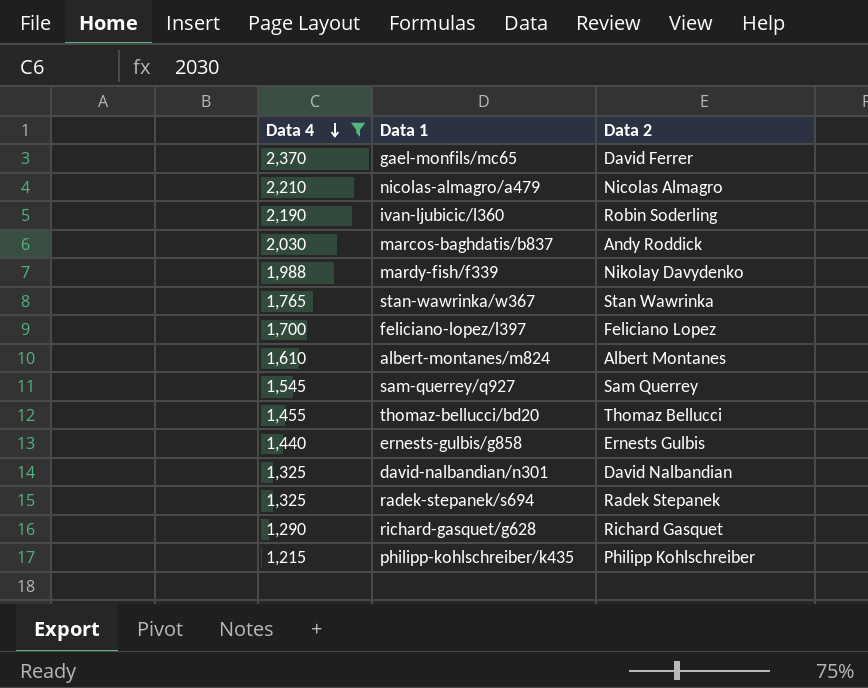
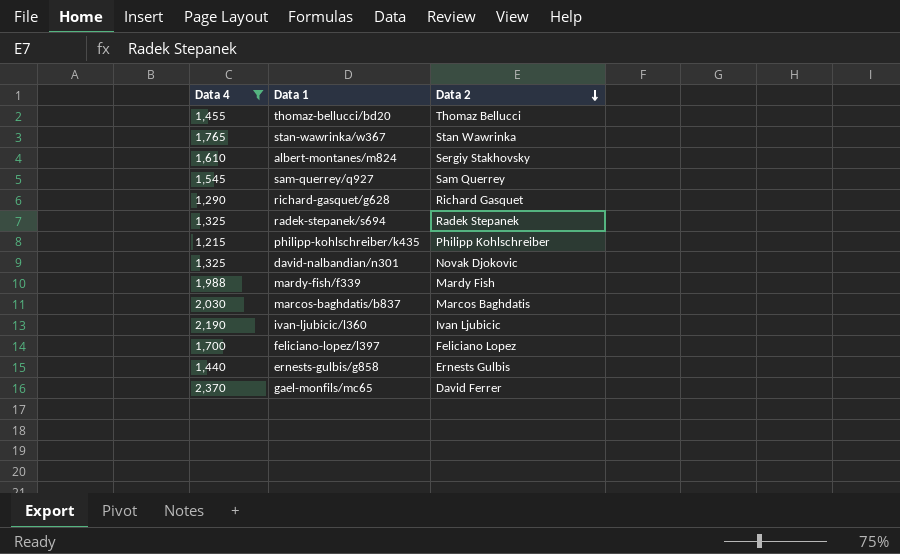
row order: Data 4 descending -> Data 2 descending
row nicolas-almagro/a479: 2,210 | Nicolas Almagro -> none
albert-montanes/m824 | Data 2: Albert Montanes -> Sergiy Stakhovsky
david-nalbandian/n301 | Data 2: David Nalbandian -> Novak Djokovic
mardy-fish/f339 | Data 2: Nikolay Davydenko -> Mardy Fish
marcos-baghdatis/b837 | Data 2: Andy Roddick -> Marcos Baghdatis
ivan-ljubicic/l360 | Data 2: Robin Soderling -> Ivan Ljubicic

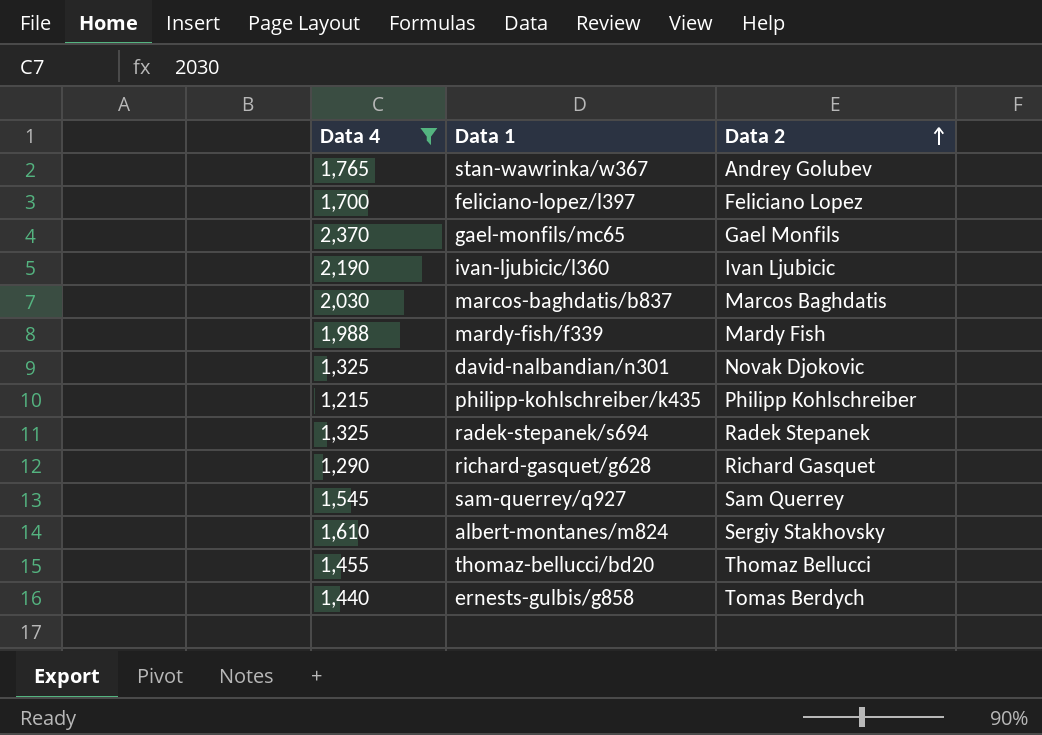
row order: Data 2 descending -> Data 2 ascending
stan-wawrinka/w367 | Data 2: Stan Wawrinka -> Andrey Golubev
gael-monfils/mc65 | Data 2: David Ferrer -> Gael Monfils
ernests-gulbis/g858 | Data 2: Ernests Gulbis -> Tomas Berdych

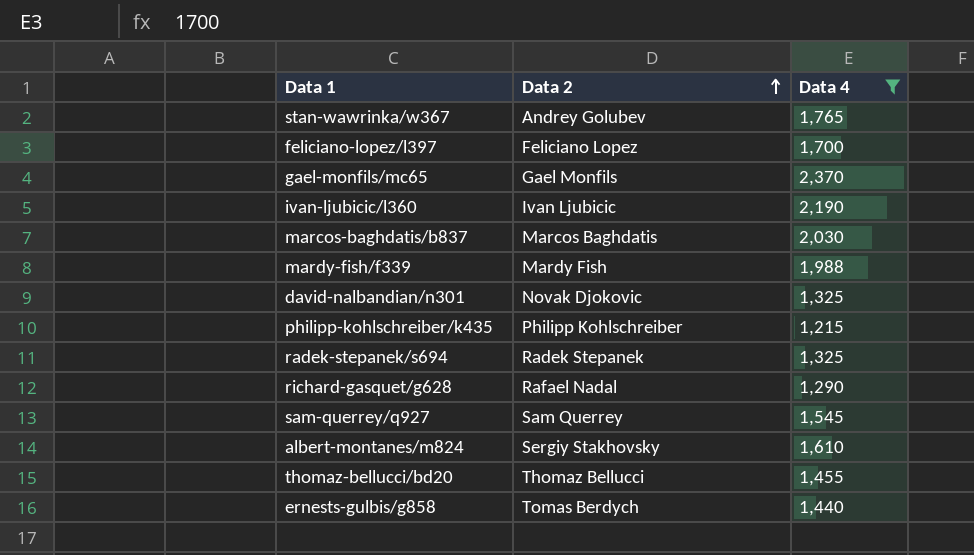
column Data 4 | position: 1 -> 3
richard-gasquet/g628 | Data 2: Richard Gasquet -> Rafael Nadal

